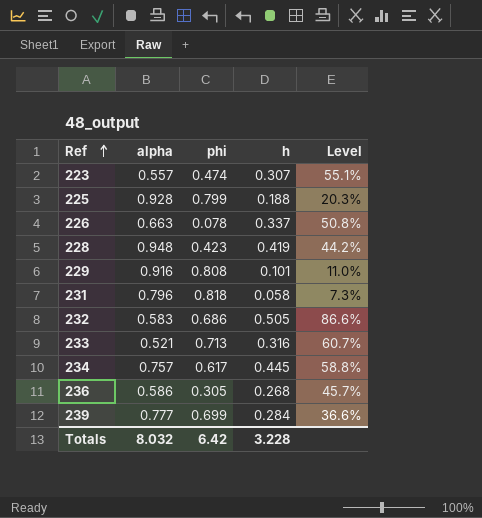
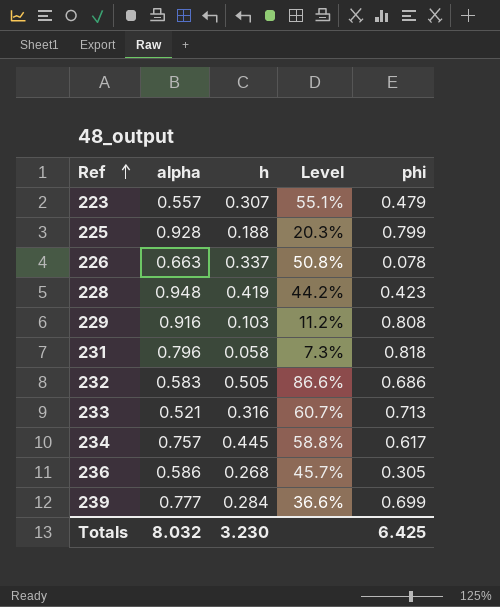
column phi | position: 3 -> 5
223 | phi: 0.474 -> 0.479
229 | h: 0.101 -> 0.103
229 | Level: 11.0% -> 11.2%
Totals | h: 3.228 -> 3.230
Totals | phi: 6.42 -> 6.425

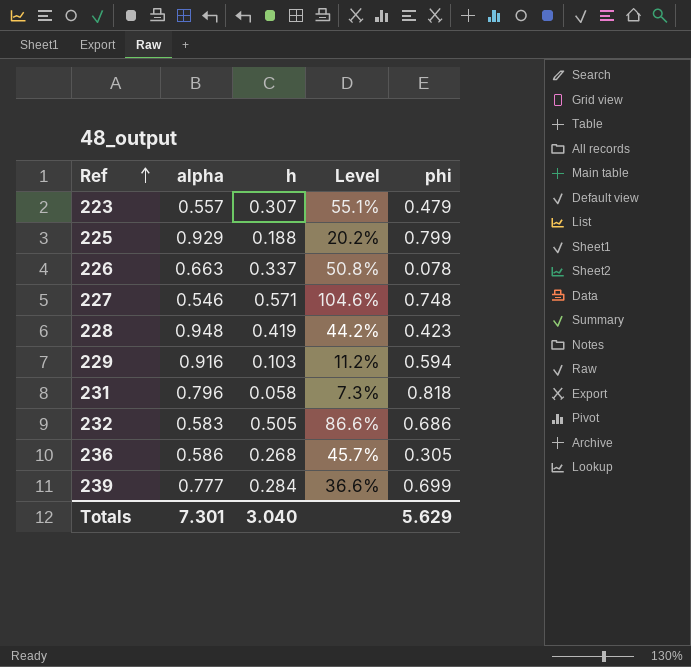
row 233: 0.521 | 0.316 | 60.7% | 0.713 -> none
row 234: 0.757 | 0.445 | 58.8% | 0.617 -> none
225 | alpha: 0.928 -> 0.929
225 | Level: 20.3% -> 20.2%
row 227: none -> 0.546 | 0.571 | 104.6% | 0.748
229 | phi: 0.808 -> 0.594
Totals | alpha: 8.032 -> 7.301
Totals | h: 3.230 -> 3.040
Totals | phi: 6.425 -> 5.629

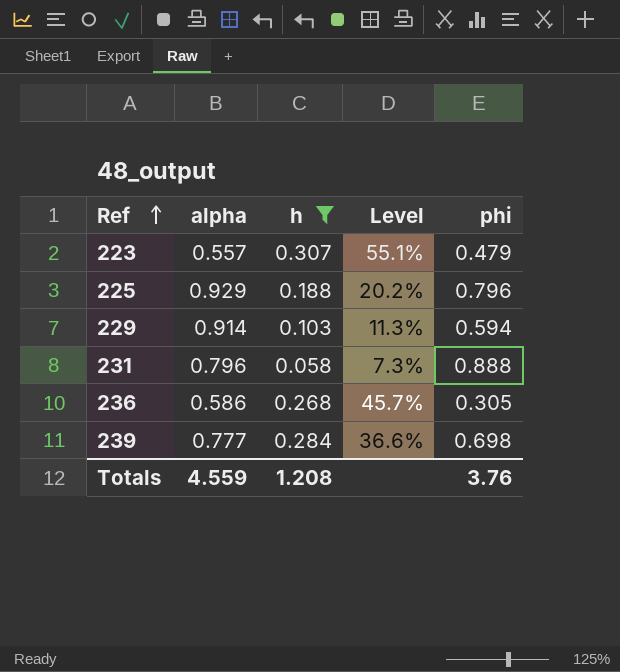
filter: none -> h <= 0.307
225 | phi: 0.799 -> 0.796
229 | alpha: 0.916 -> 0.914
229 | Level: 11.2% -> 11.3%
231 | phi: 0.818 -> 0.888
239 | phi: 0.699 -> 0.698
Totals | alpha: 7.301 -> 4.559
Totals | h: 3.040 -> 1.208
Totals | phi: 5.629 -> 3.76

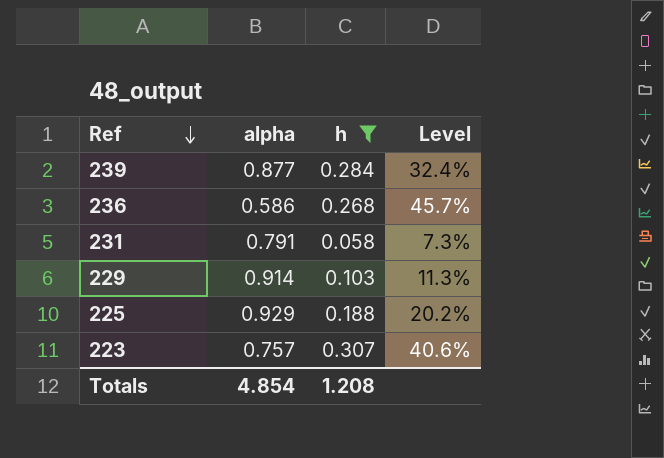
row order: Ref ascending -> Ref descending
column phi | position: 5 -> none
239 | alpha: 0.777 -> 0.877
239 | Level: 36.6% -> 32.4%
231 | alpha: 0.796 -> 0.791
223 | alpha: 0.557 -> 0.757
223 | Level: 55.1% -> 40.6%
Totals | alpha: 4.559 -> 4.854

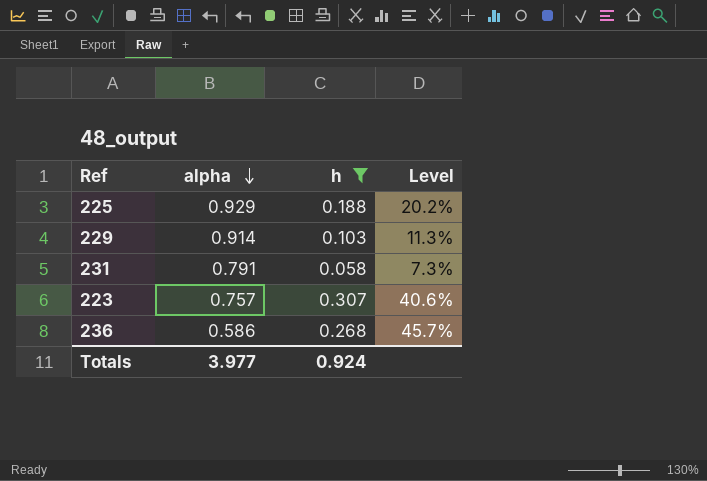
row order: Ref descending -> alpha descending
row 239: 0.877 | 0.284 | 32.4% -> none
Totals | alpha: 4.854 -> 3.977
Totals | h: 1.208 -> 0.924

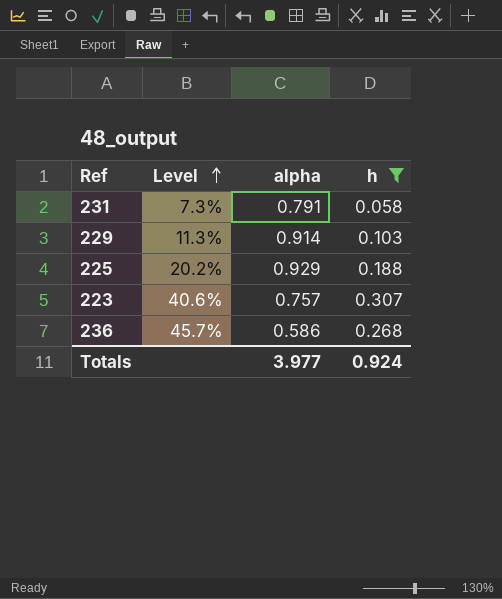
row order: alpha descending -> Level ascending
column Level | position: 4 -> 2

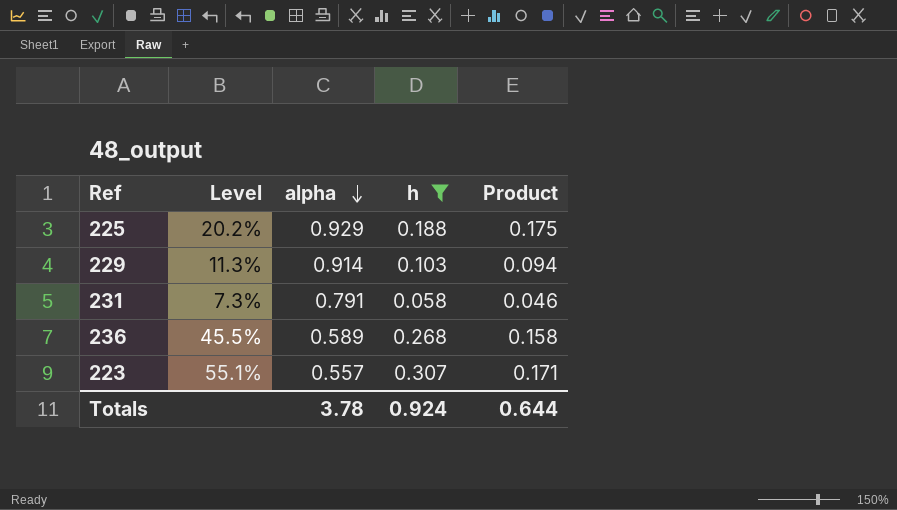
row order: Level ascending -> alpha descending
column Product | formula: none -> [alpha] * [h]
236 | Level: 45.7% -> 45.5%
236 | alpha: 0.586 -> 0.589
223 | Level: 40.6% -> 55.1%
223 | alpha: 0.757 -> 0.557
Totals | alpha: 3.977 -> 3.78

